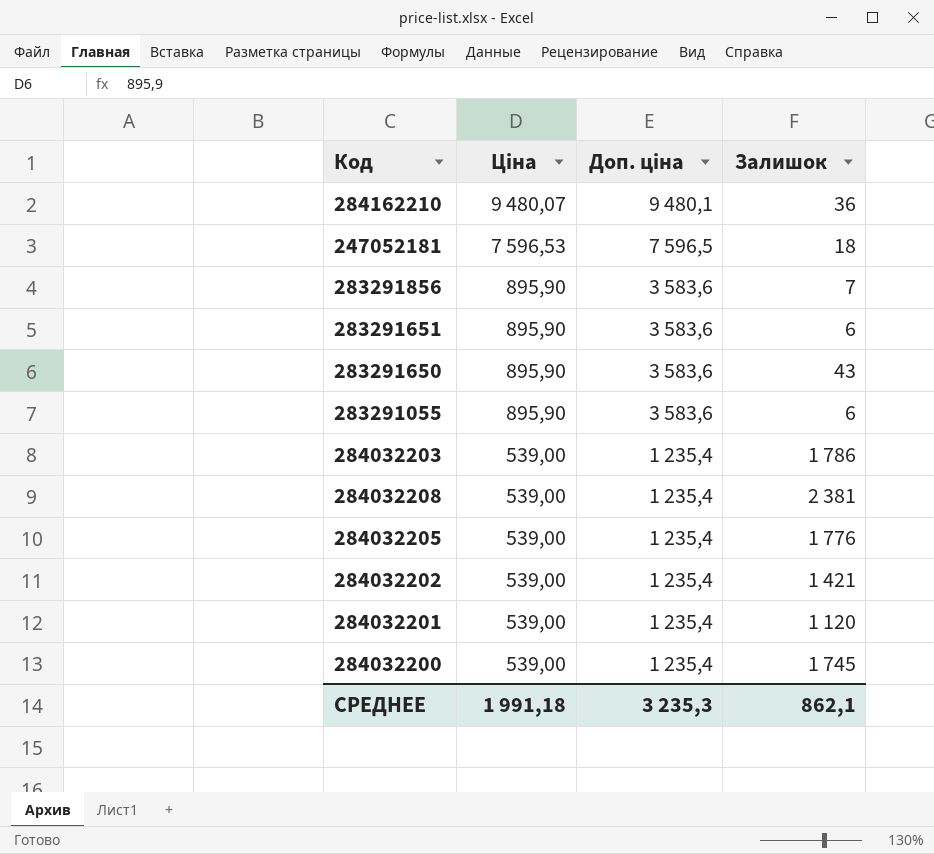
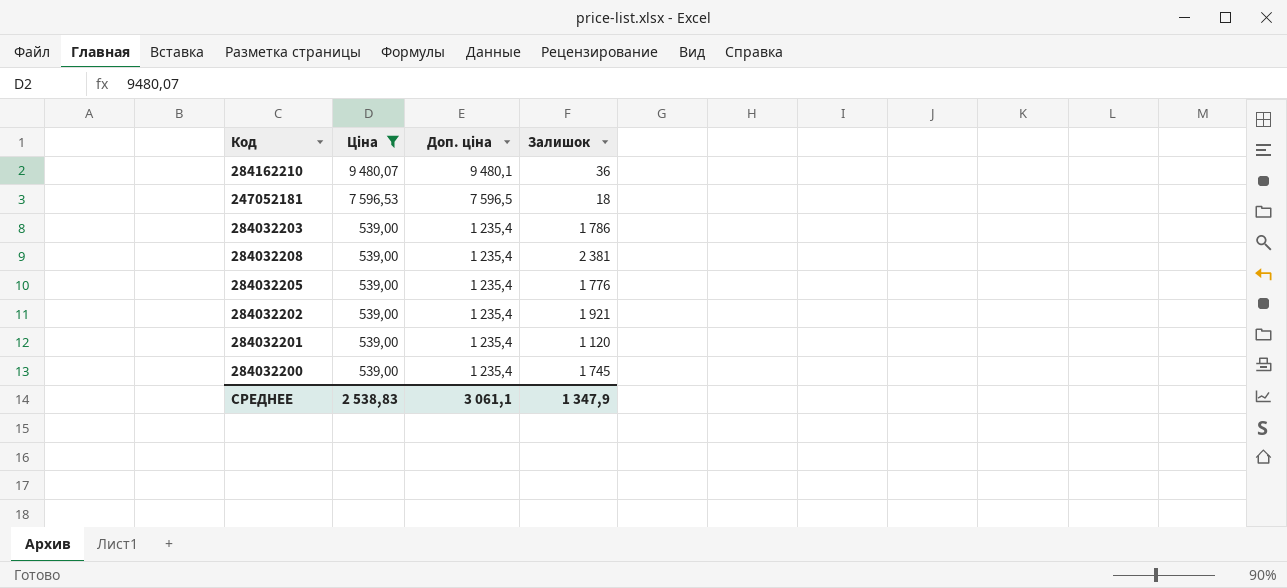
filter: none -> Ціна != 895,90
284032202 | Залишок: 1 421 -> 1 921
СРЕДНЕЕ | Ціна: 1 991,18 -> 2 538,83
СРЕДНЕЕ | Доп. ціна: 3 235,3 -> 3 061,1
СРЕДНЕЕ | Залишок: 862,1 -> 1 347,9

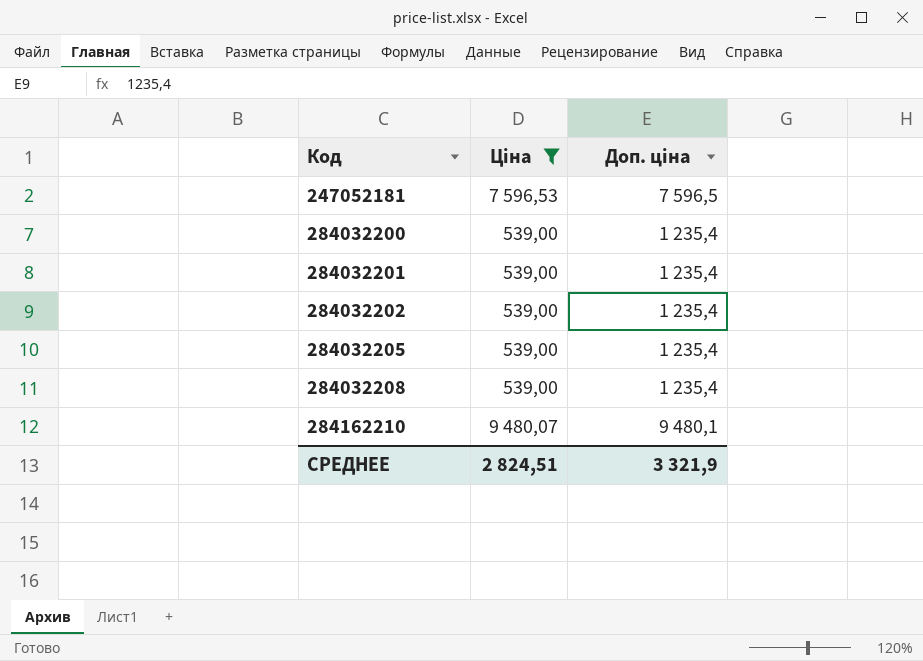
row order: Ціна descending -> Код ascending
column Залишок | position: 4 -> none
row 284032203: 539,00 | 1 235,4 | 1 786 -> none
СРЕДНЕЕ | Ціна: 2 538,83 -> 2 824,51
СРЕДНЕЕ | Доп. ціна: 3 061,1 -> 3 321,9

